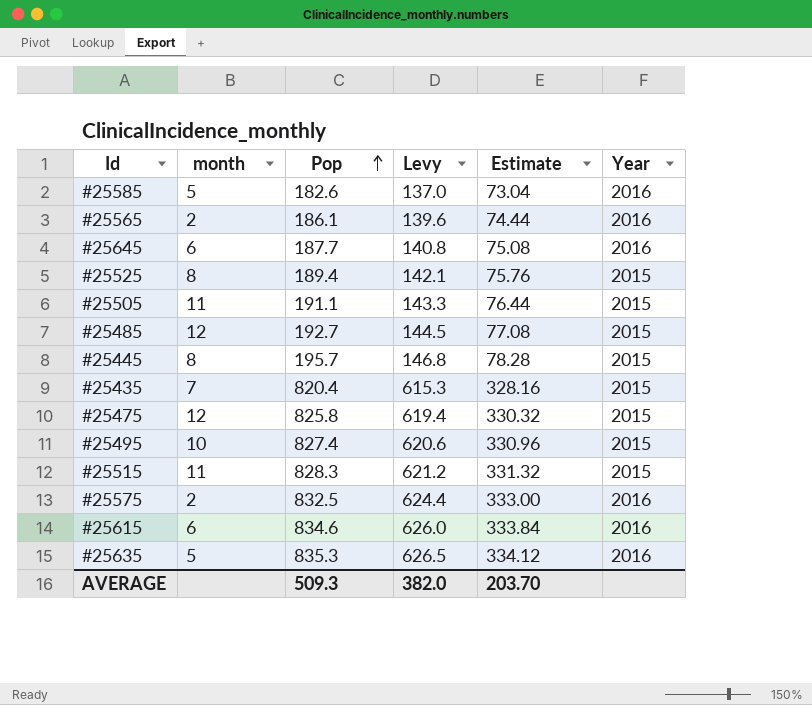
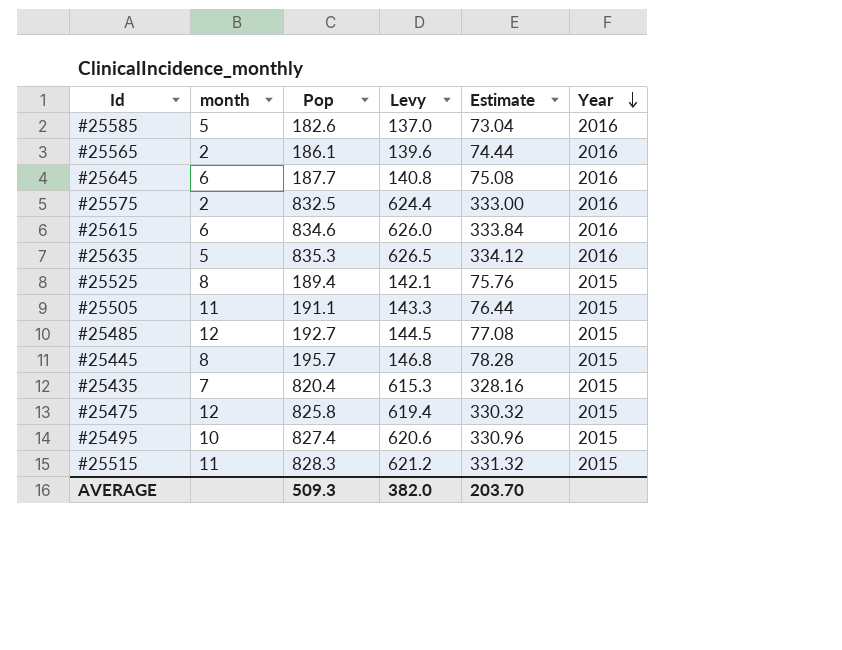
row order: Pop ascending -> Year descending

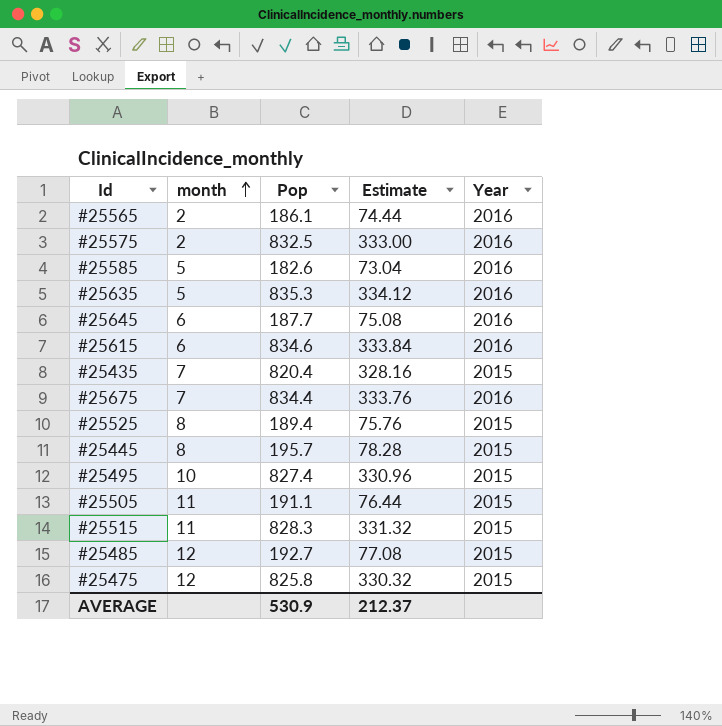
row order: Year descending -> month ascending
column Levy | formula: [Pop] * 0.75 -> none
row #25675: none -> 7 | 834.4 | 333.76 | 2016
AVERAGE | Pop: 509.3 -> 530.9
AVERAGE | Estimate: 203.70 -> 212.37

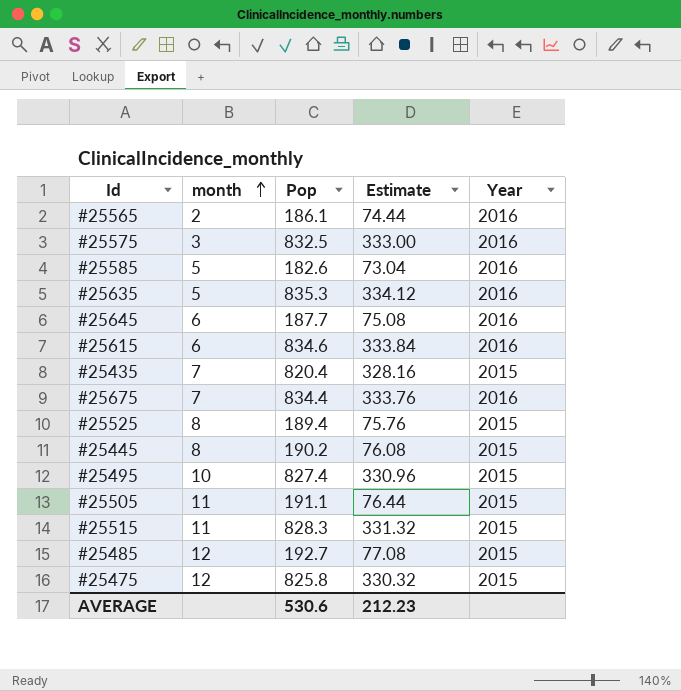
#25575 | month: 2 -> 3
#25445 | Pop: 195.7 -> 190.2
#25445 | Estimate: 78.28 -> 76.08
AVERAGE | Pop: 530.9 -> 530.6
AVERAGE | Estimate: 212.37 -> 212.23

